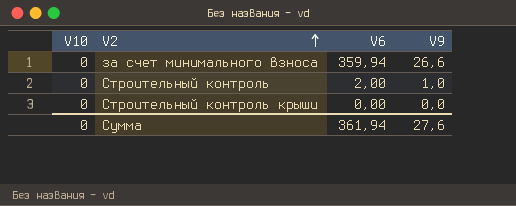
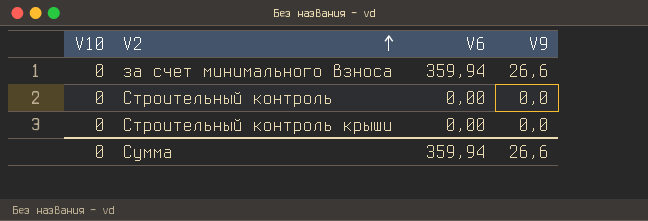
Строительный контроль | V6: 2,00 -> 0,00
Строительный контроль | V9: 1,0 -> 0,0
Сумма | V6: 361,94 -> 359,94
Сумма | V9: 27,6 -> 26,6

